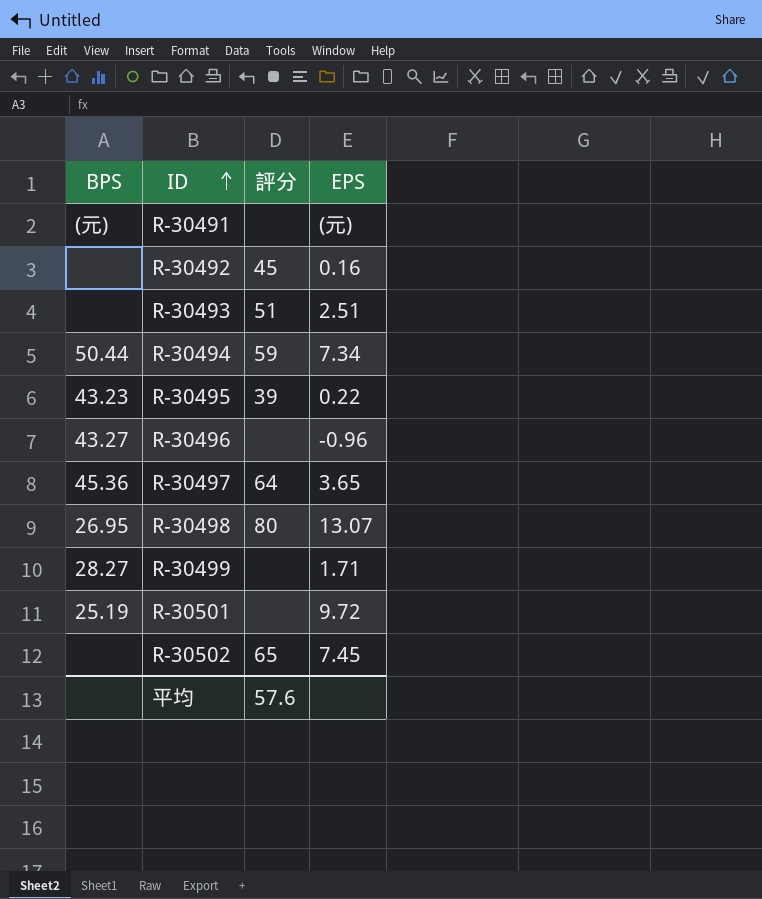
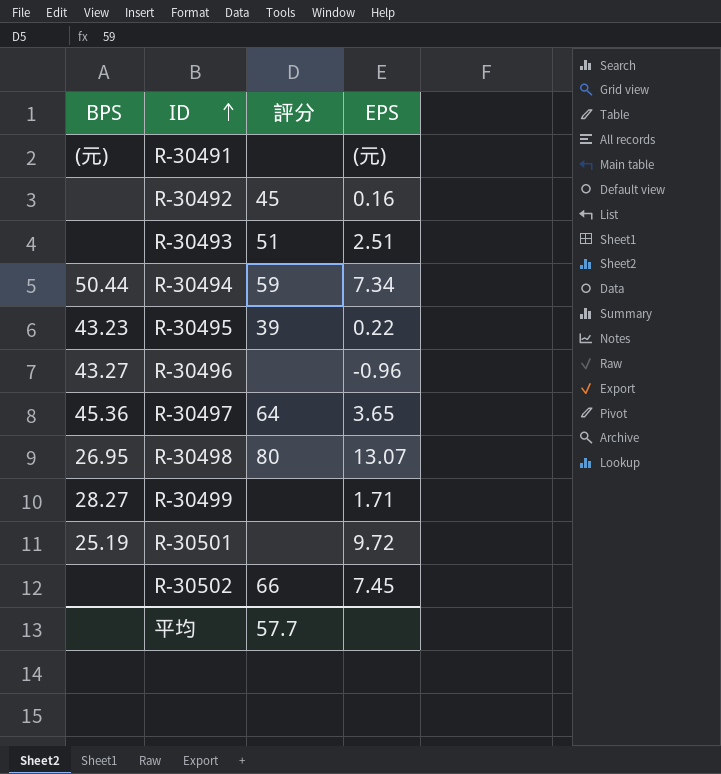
R-30502 | 評分: 65 -> 66
平均 | 評分: 57.6 -> 57.7

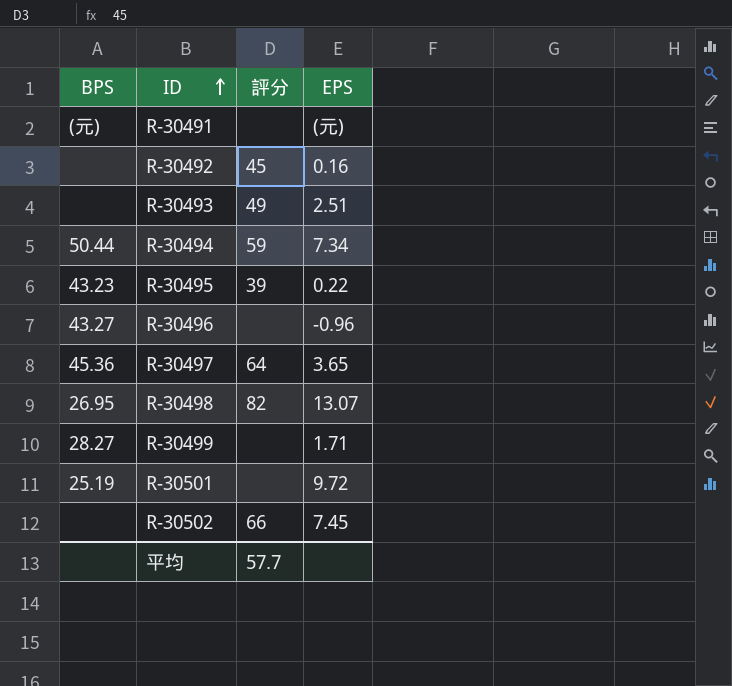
R-30493 | 評分: 51 -> 49
R-30498 | 評分: 80 -> 82

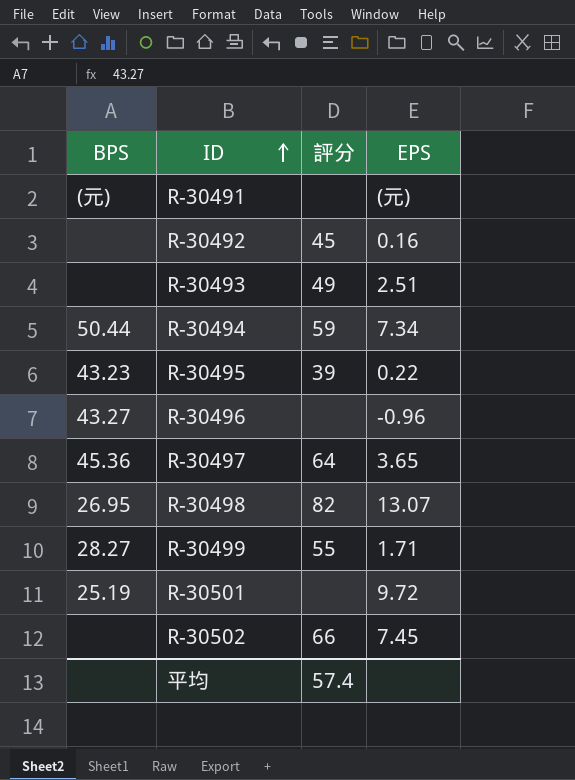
R-30499 | 評分: none -> 55
平均 | 評分: 57.7 -> 57.4

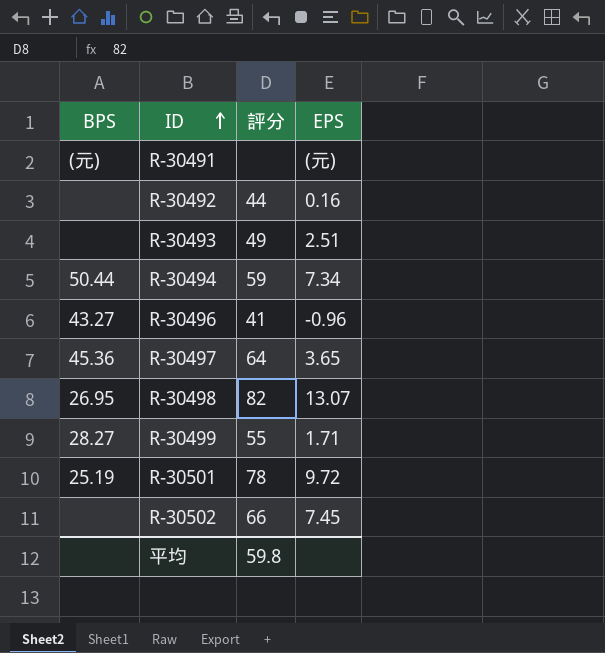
row R-30495: 43.23 | 39 | 0.22 -> none
R-30492 | 評分: 45 -> 44
R-30496 | 評分: none -> 41
R-30501 | 評分: none -> 78
平均 | 評分: 57.4 -> 59.8

